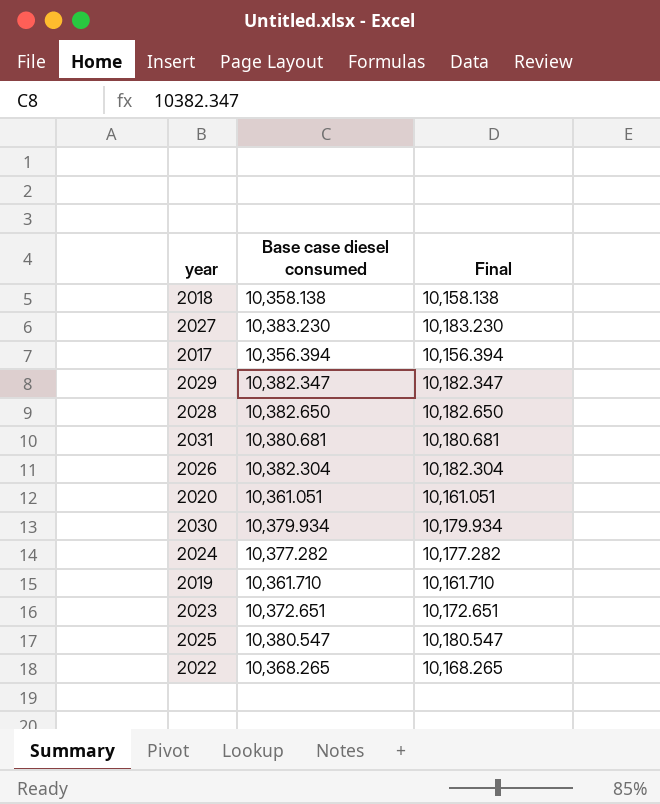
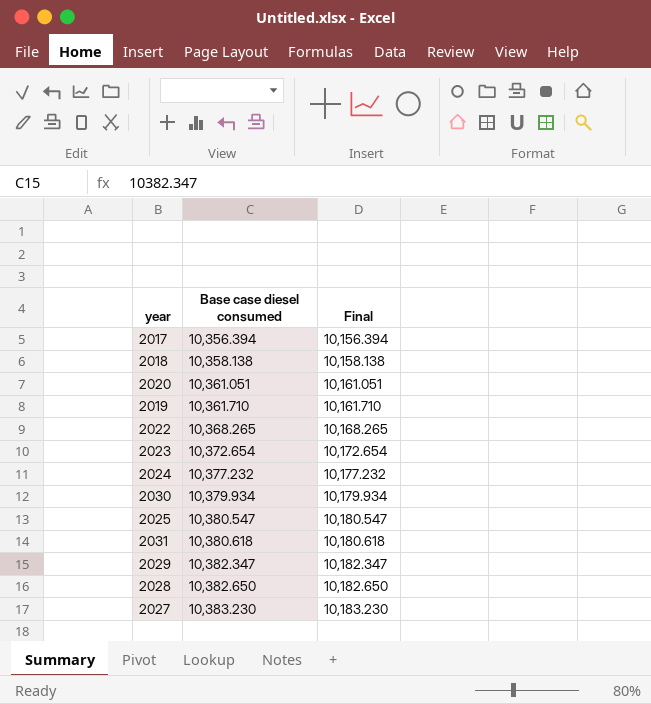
row order: none -> Base case diesel consumed ascending
row 2026: 10,382.304 | 10,182.304 -> none
2023 | Base case diesel consumed: 10,372.651 -> 10,372.654
2023 | Final: 10,172.651 -> 10,172.654
2024 | Base case diesel consumed: 10,377.282 -> 10,377.232
2024 | Final: 10,177.282 -> 10,177.232
2031 | Base case diesel consumed: 10,380.681 -> 10,380.618
2031 | Final: 10,180.681 -> 10,180.618

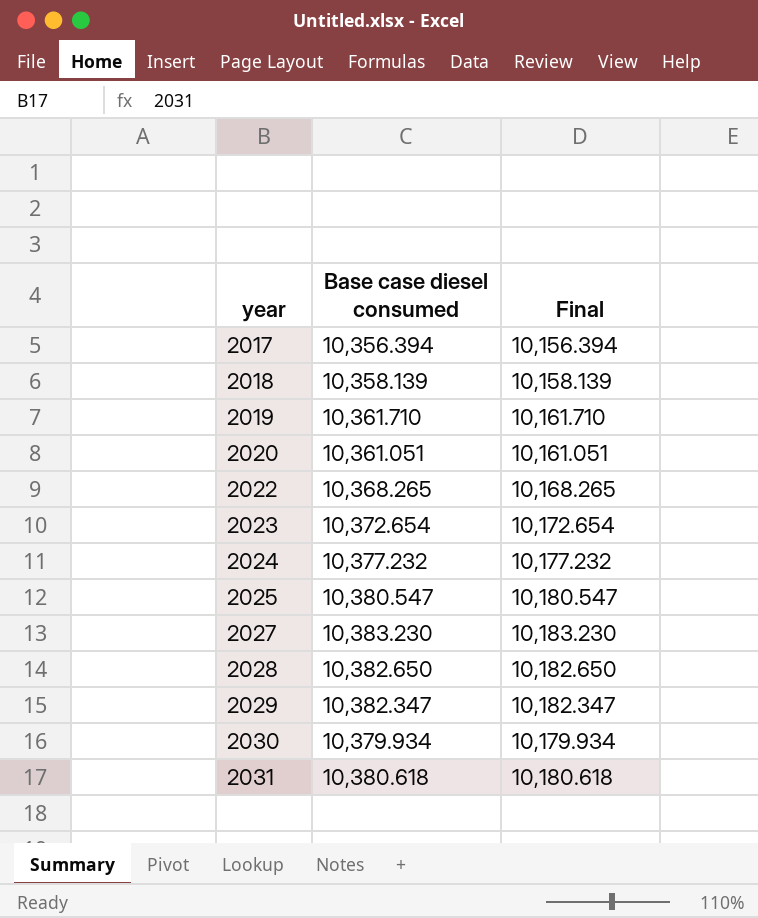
row order: Base case diesel consumed ascending -> year ascending
2018 | Base case diesel consumed: 10,358.138 -> 10,358.139
2018 | Final: 10,158.138 -> 10,158.139

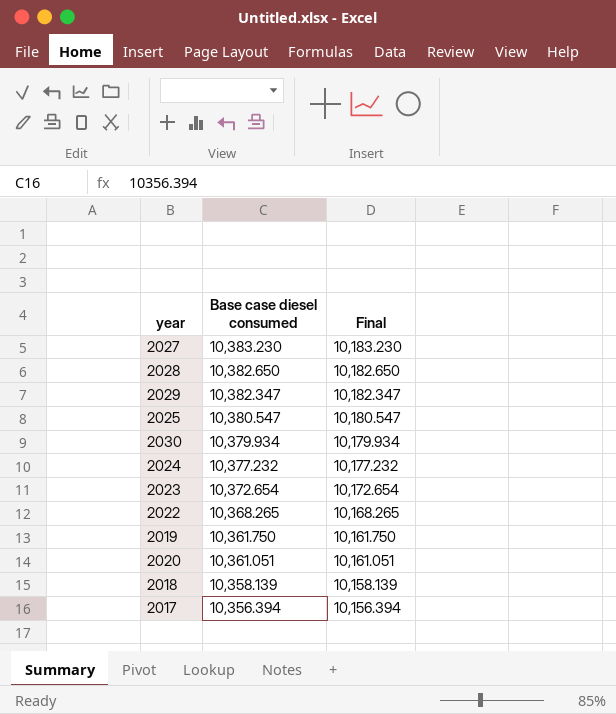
row order: year ascending -> Base case diesel consumed descending
row 2031: 10,380.618 | 10,180.618 -> none
2019 | Base case diesel consumed: 10,361.710 -> 10,361.750
2019 | Final: 10,161.710 -> 10,161.750

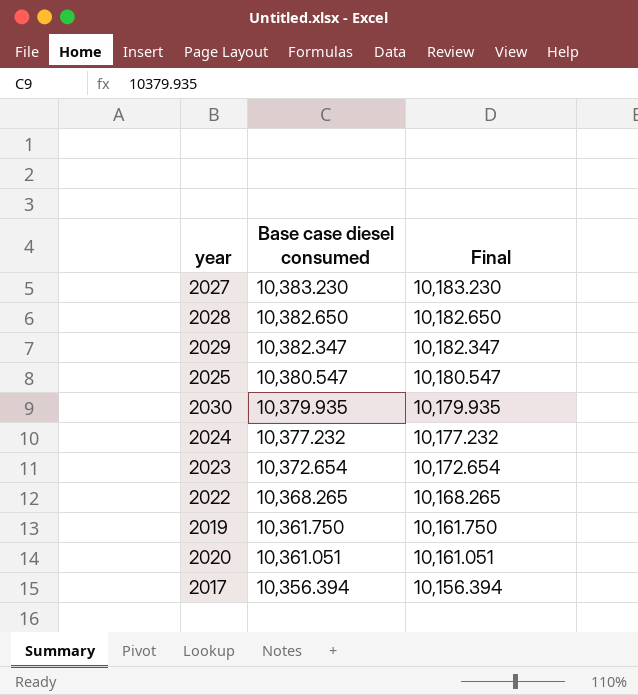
row 2018: 10,358.139 | 10,158.139 -> none
2030 | Base case diesel consumed: 10,379.934 -> 10,379.935
2030 | Final: 10,179.934 -> 10,179.935

